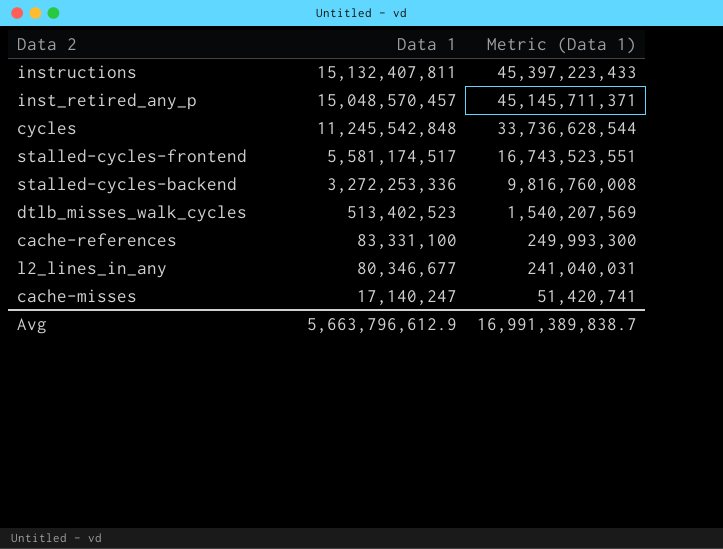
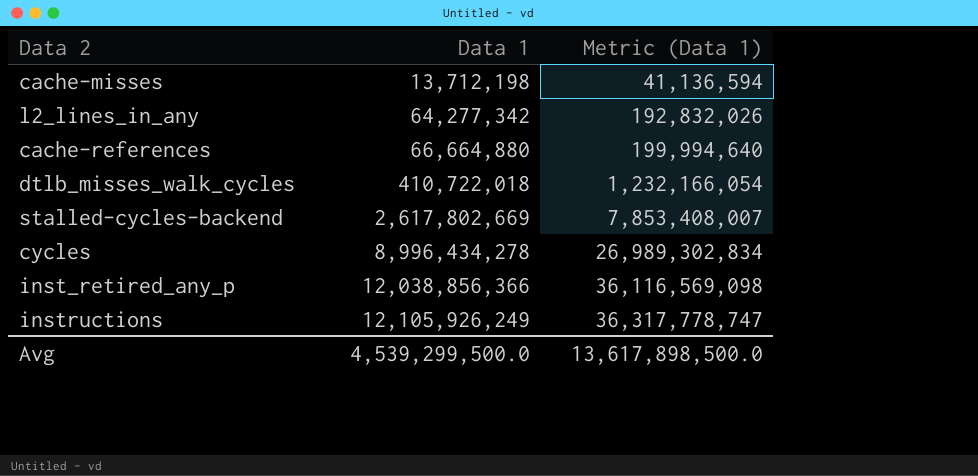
row order: Data 1 descending -> Data 1 ascending
row stalled-cycles-frontend: 5,581,174,517 | 16,743,523,551 -> none
cache-misses | Data 1: 17,140,247 -> 13,712,198
cache-misses | Metric (Data 1): 51,420,741 -> 41,136,594
l2_lines_in_any | Data 1: 80,346,677 -> 64,277,342
l2_lines_in_any | Metric (Data 1): 241,040,031 -> 192,832,026
cache-references | Data 1: 83,331,100 -> 66,664,880
cache-references | Metric (Data 1): 249,993,300 -> 199,994,640
dtlb_misses_walk_cycles | Data 1: 513,402,523 -> 410,722,018
dtlb_misses_walk_cycles | Metric (Data 1): 1,540,207,569 -> 1,232,166,054
stalled-cycles-backend | Data 1: 3,272,253,336 -> 2,617,802,669
stalled-cycles-backend | Metric (Data 1): 9,816,760,008 -> 7,853,408,007
cycles | Data 1: 11,245,542,848 -> 8,996,434,278
cycles | Metric (Data 1): 33,736,628,544 -> 26,989,302,834
inst_retired_any_p | Data 1: 15,048,570,457 -> 12,038,856,366
inst_retired_any_p | Metric (Data 1): 45,145,711,371 -> 36,116,569,098
instructions | Data 1: 15,132,407,811 -> 12,105,926,249
instructions | Metric (Data 1): 45,397,223,433 -> 36,317,778,747
Avg | Data 1: 5,663,796,612.9 -> 4,539,299,500.0
Avg | Metric (Data 1): 16,991,389,838.7 -> 13,617,898,500.0

